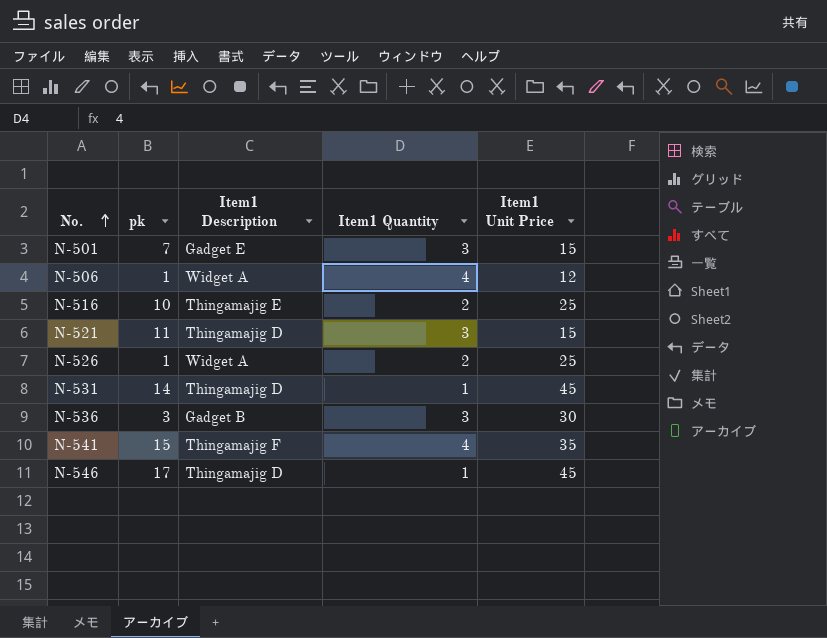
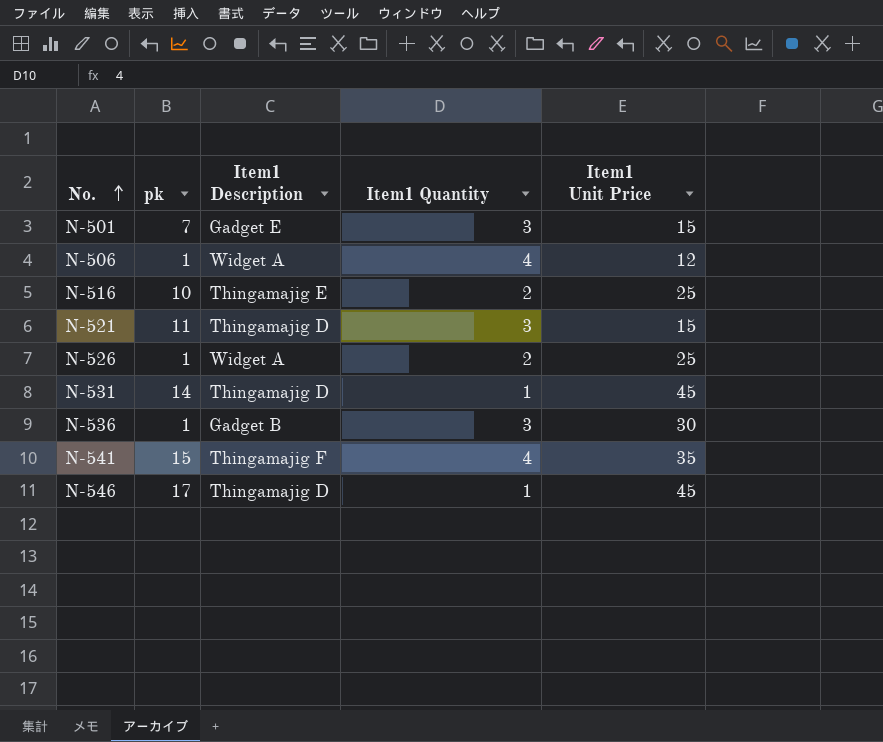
N-536 | pk: 3 -> 1

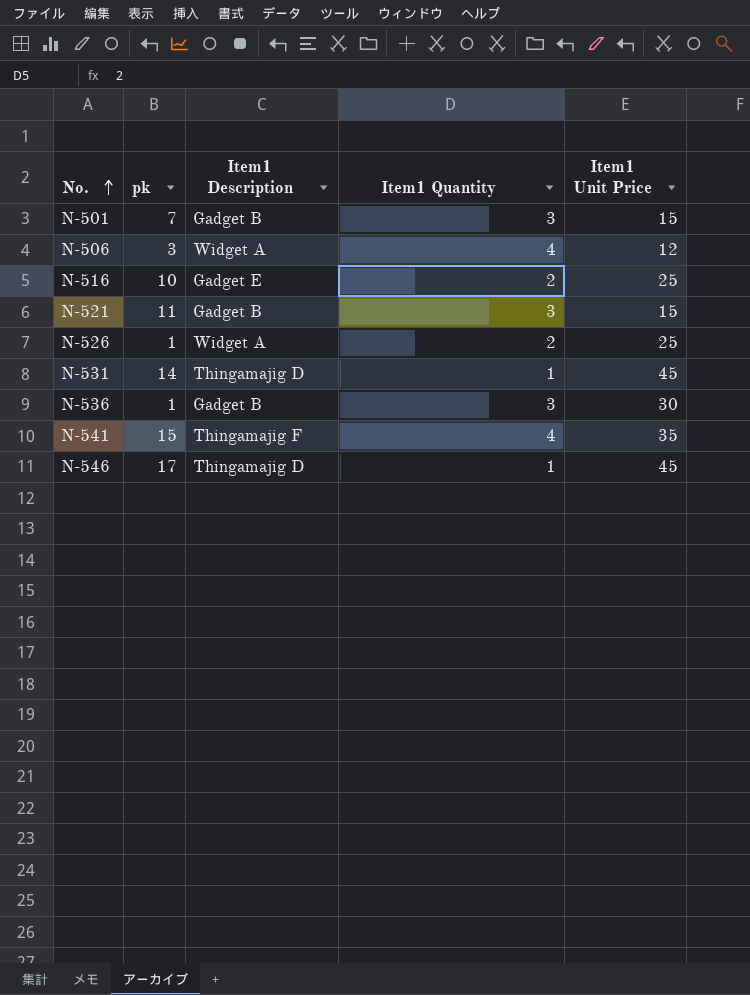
N-501 | Item1 Description: Gadget E -> Gadget B
N-506 | pk: 1 -> 3
N-516 | Item1 Description: Thingamajig E -> Gadget E
N-521 | Item1 Description: Thingamajig D -> Gadget B

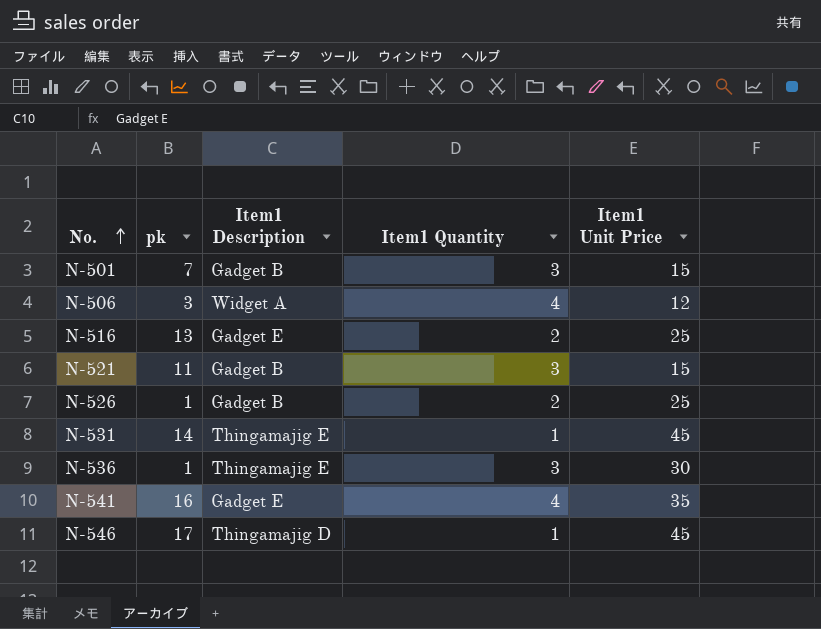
N-516 | pk: 10 -> 13
N-526 | Item1 Description: Widget A -> Gadget B
N-531 | Item1 Description: Thingamajig D -> Thingamajig E
N-536 | Item1 Description: Gadget B -> Thingamajig E
N-541 | pk: 15 -> 16
N-541 | Item1 Description: Thingamajig F -> Gadget E

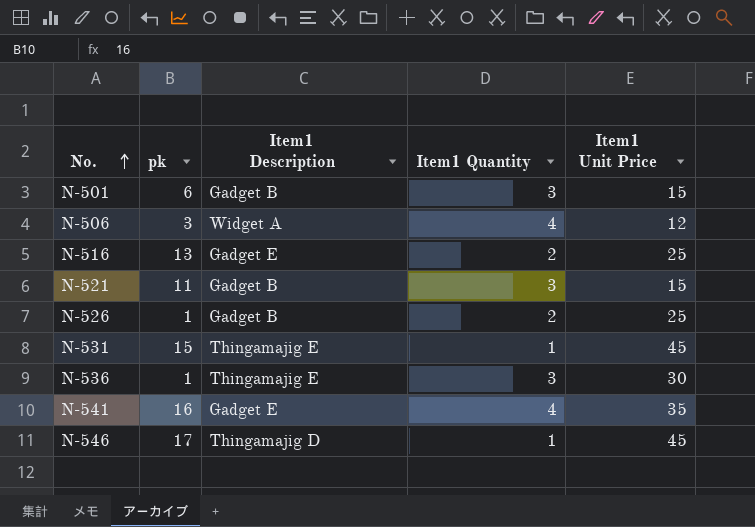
N-501 | pk: 7 -> 6
N-531 | pk: 14 -> 15

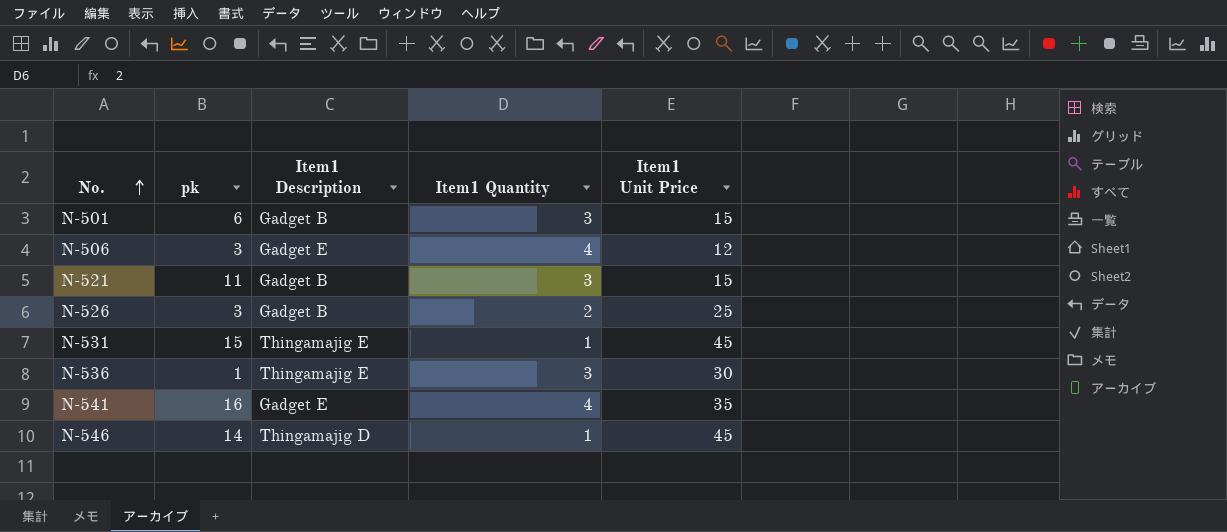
row N-516: 13 | Gadget E | 2 | 25 -> none
N-506 | Item1 Description: Widget A -> Gadget E
N-526 | pk: 1 -> 3
N-546 | pk: 17 -> 14

